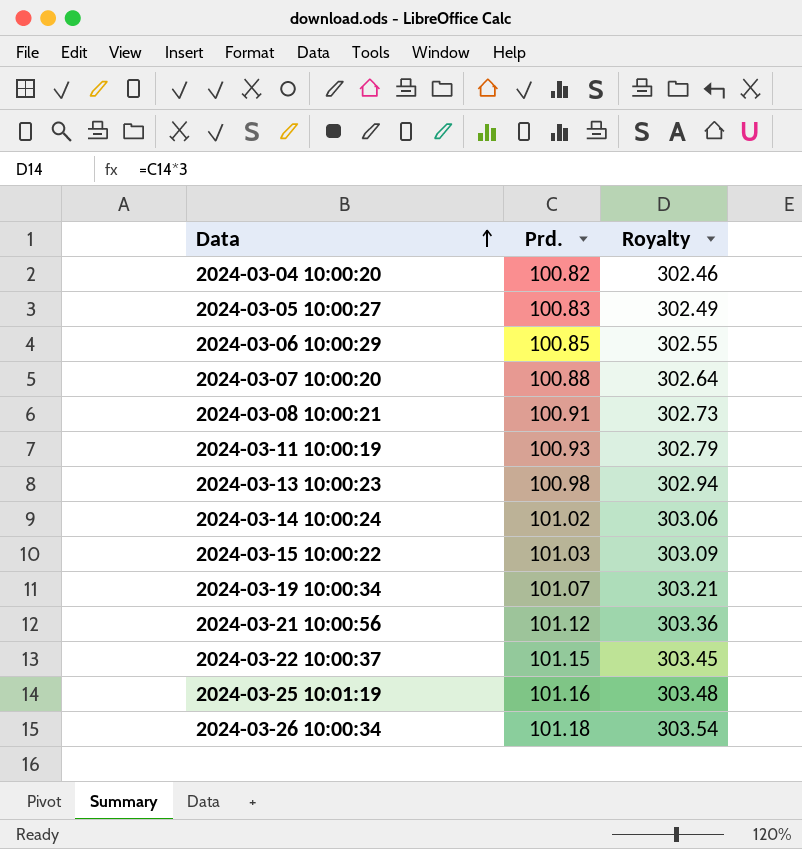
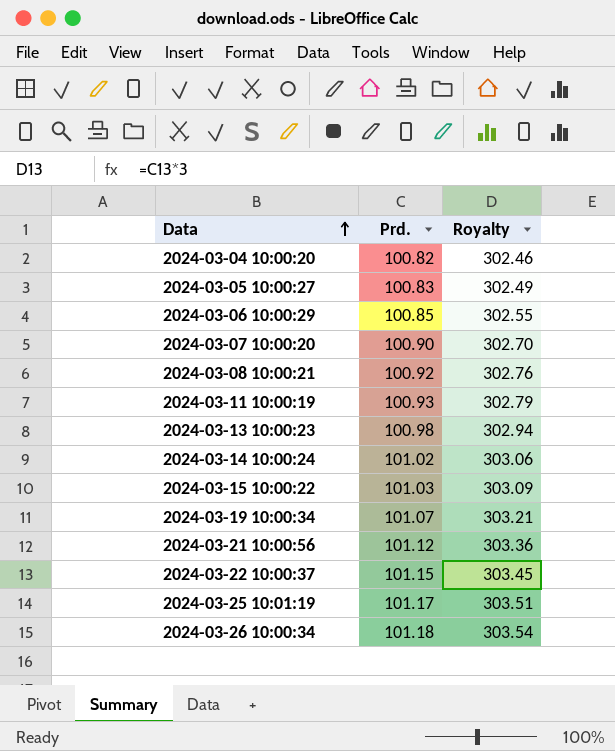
2024-03-07 10:00:20 | Prd.: 100.88 -> 100.90
2024-03-07 10:00:20 | Royalty: 302.64 -> 302.70
2024-03-08 10:00:21 | Prd.: 100.91 -> 100.92
2024-03-08 10:00:21 | Royalty: 302.73 -> 302.76
2024-03-25 10:01:19 | Prd.: 101.16 -> 101.17
2024-03-25 10:01:19 | Royalty: 303.48 -> 303.51

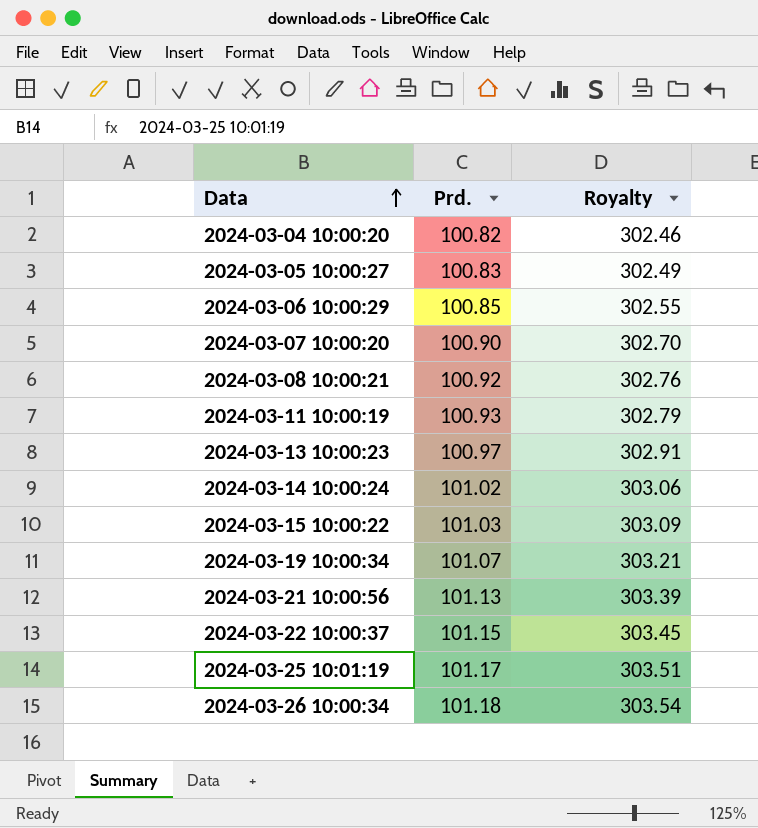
2024-03-13 10:00:23 | Prd.: 100.98 -> 100.97
2024-03-13 10:00:23 | Royalty: 302.94 -> 302.91
2024-03-21 10:00:56 | Prd.: 101.12 -> 101.13
2024-03-21 10:00:56 | Royalty: 303.36 -> 303.39

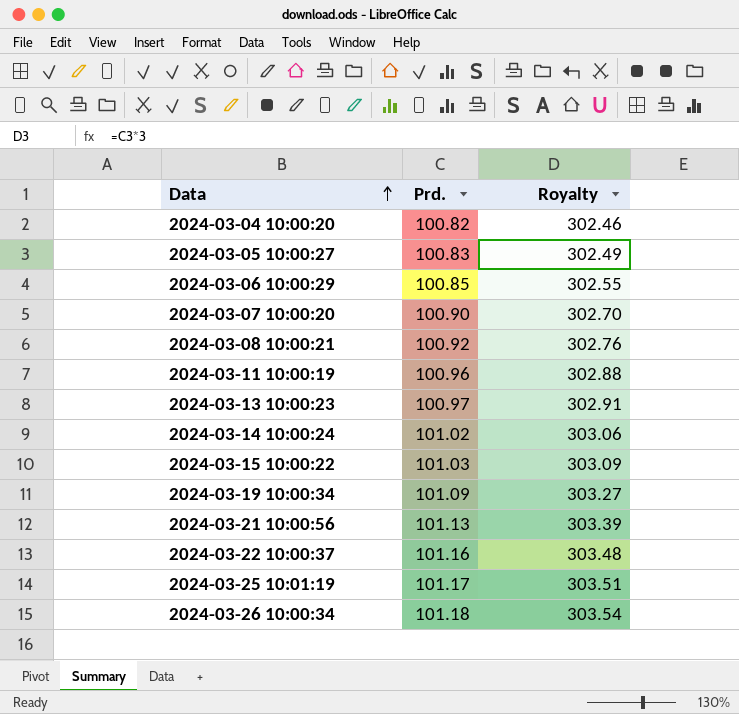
2024-03-11 10:00:19 | Prd.: 100.93 -> 100.96
2024-03-11 10:00:19 | Royalty: 302.79 -> 302.88
2024-03-19 10:00:34 | Prd.: 101.07 -> 101.09
2024-03-19 10:00:34 | Royalty: 303.21 -> 303.27
2024-03-22 10:00:37 | Prd.: 101.15 -> 101.16
2024-03-22 10:00:37 | Royalty: 303.45 -> 303.48

